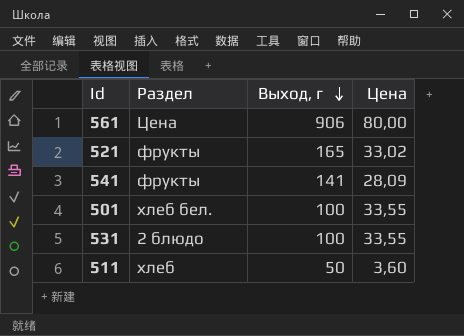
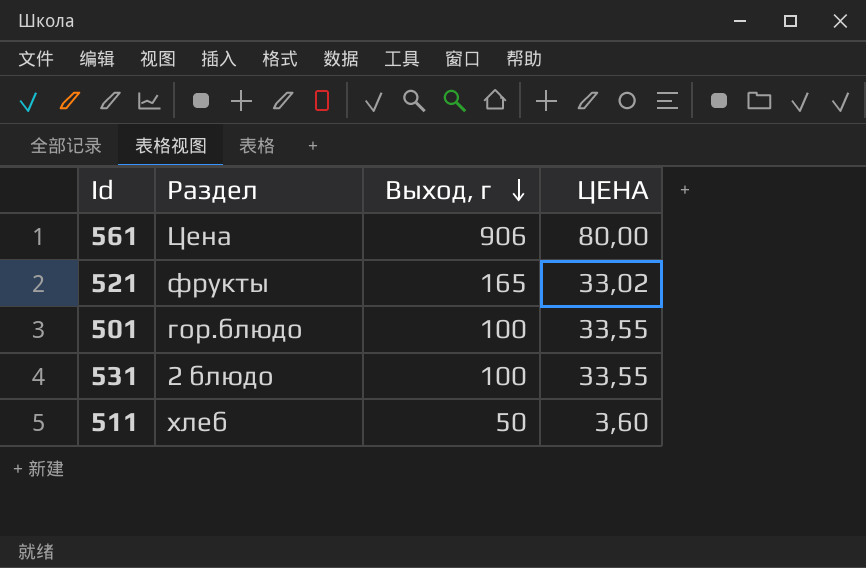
column name: Цена -> ЦЕНА
row 541: фрукты | 141 | 28,09 -> none
501 | Раздел: хлеб бел. -> гор.блюдо

